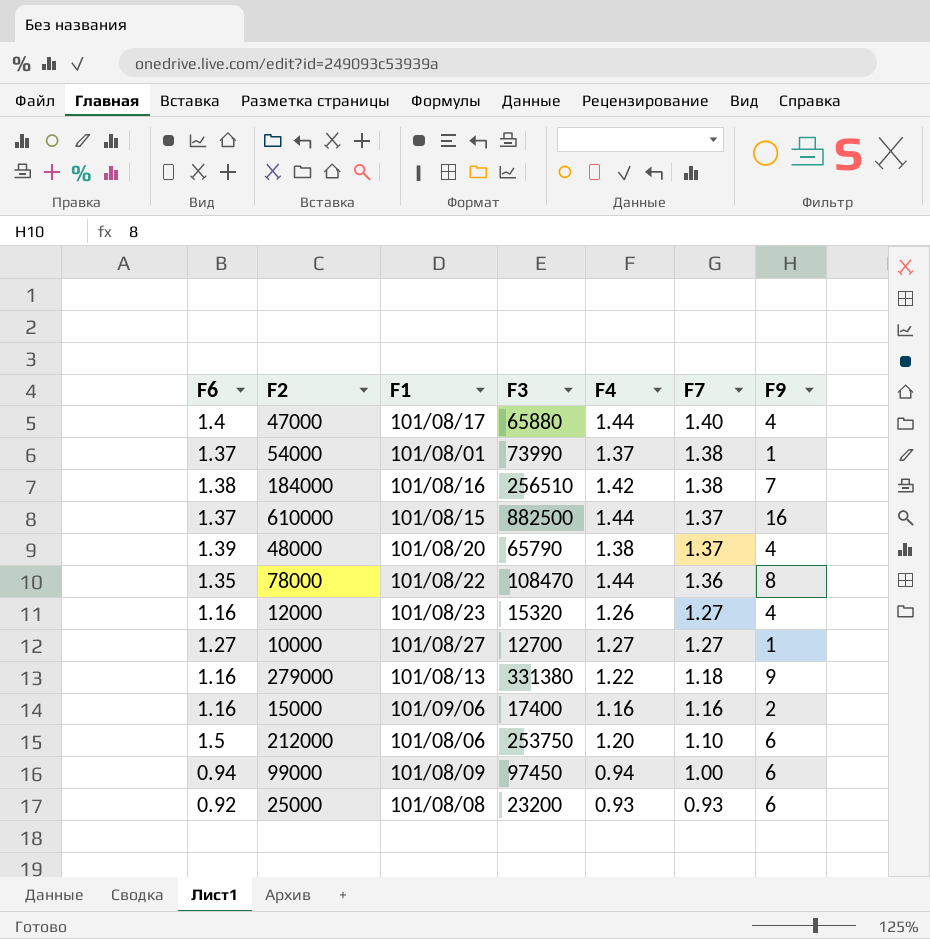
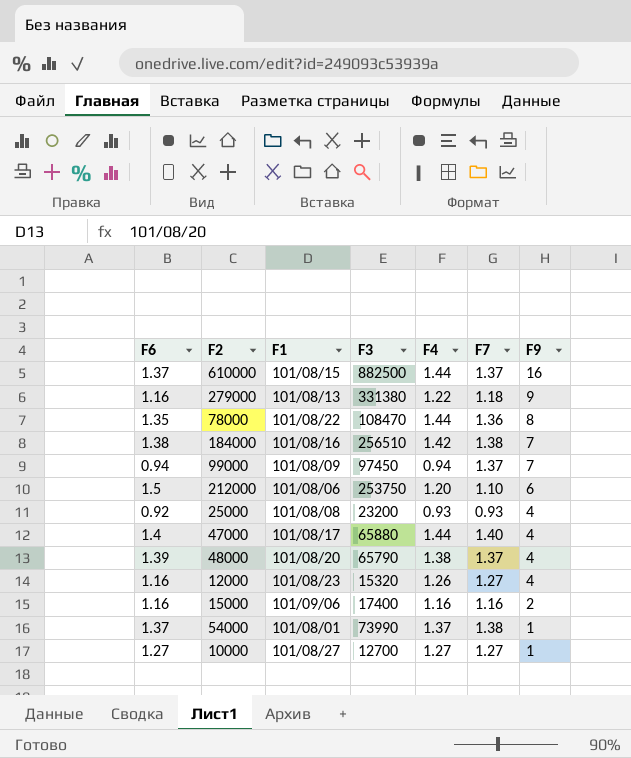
row order: F7 descending -> F9 descending
99000 | F7: 1.00 -> 1.37
99000 | F9: 6 -> 7
25000 | F9: 6 -> 4

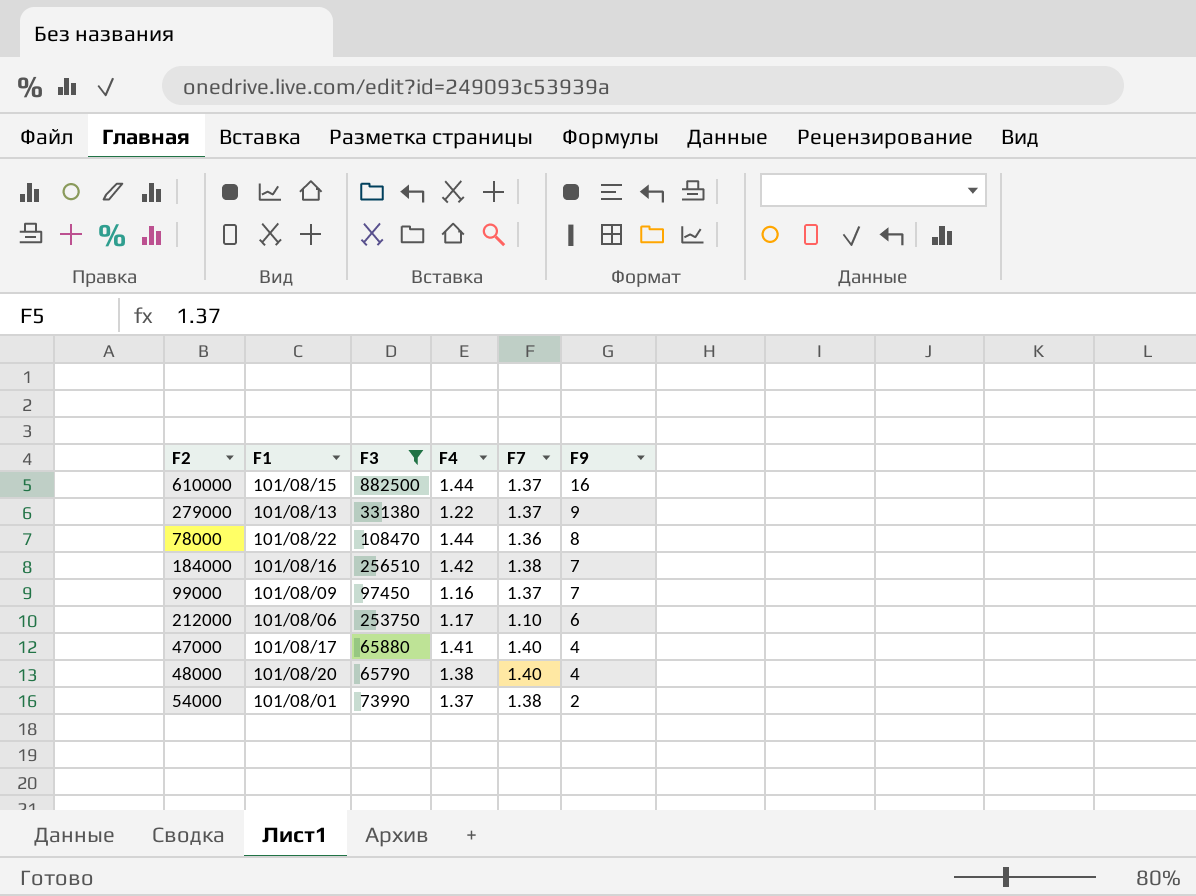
filter: none -> F3 >= 65790
column F6 | position: 1 -> none
279000 | F7: 1.18 -> 1.37
99000 | F4: 0.94 -> 1.16
212000 | F4: 1.20 -> 1.17
47000 | F4: 1.44 -> 1.41
48000 | F7: 1.37 -> 1.40
54000 | F9: 1 -> 2

